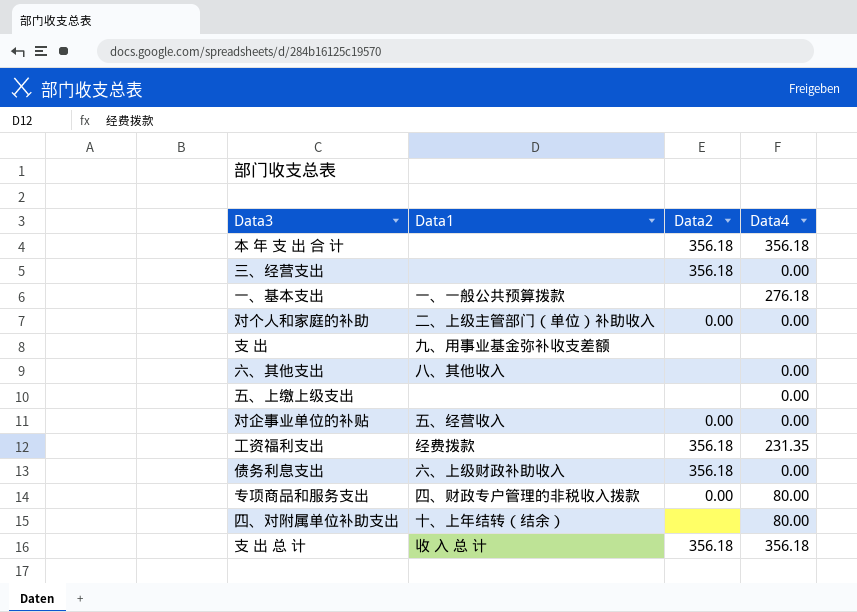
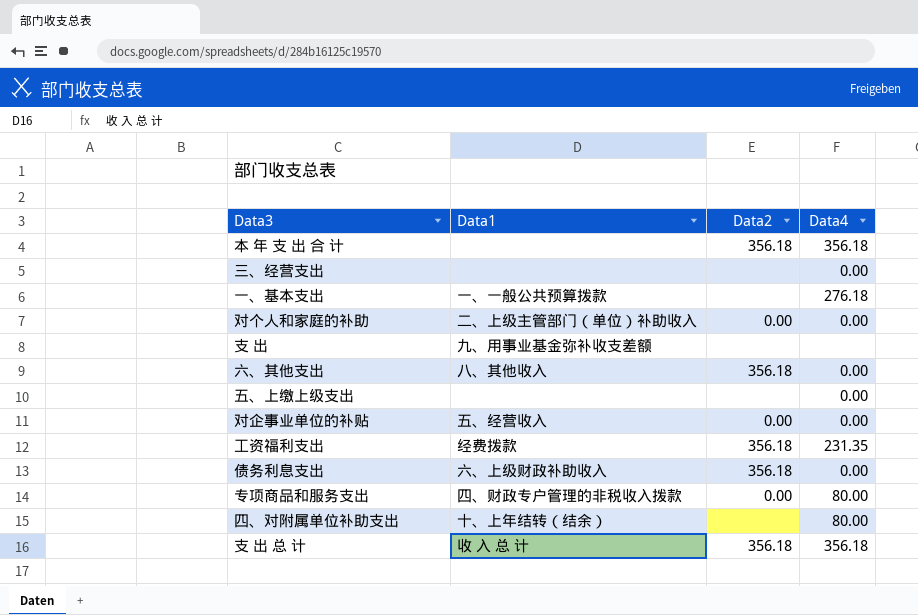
三、经营支出 | Data2: 356.18 -> none
六、其他支出 | Data2: none -> 356.18

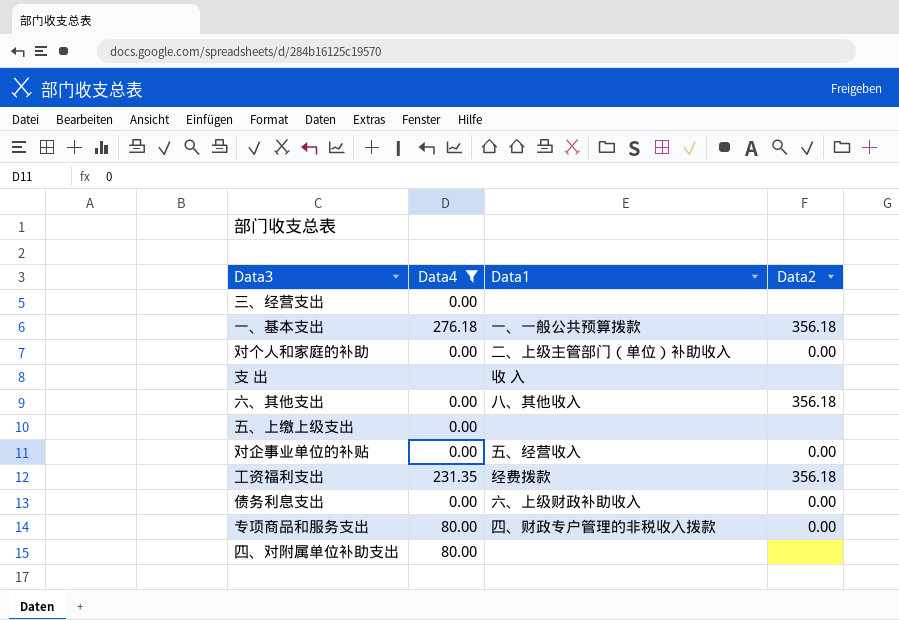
filter: none -> Data4 != 356.18
column Data4 | position: 4 -> 2
一、基本支出 | Data2: none -> 356.18
支 出 | Data1: 九、用事业基金弥补收支差额 -> 收 入
债务利息支出 | Data2: 356.18 -> 0.00
四、对附属单位补助支出 | Data1: 十、上年结转（结余） -> none

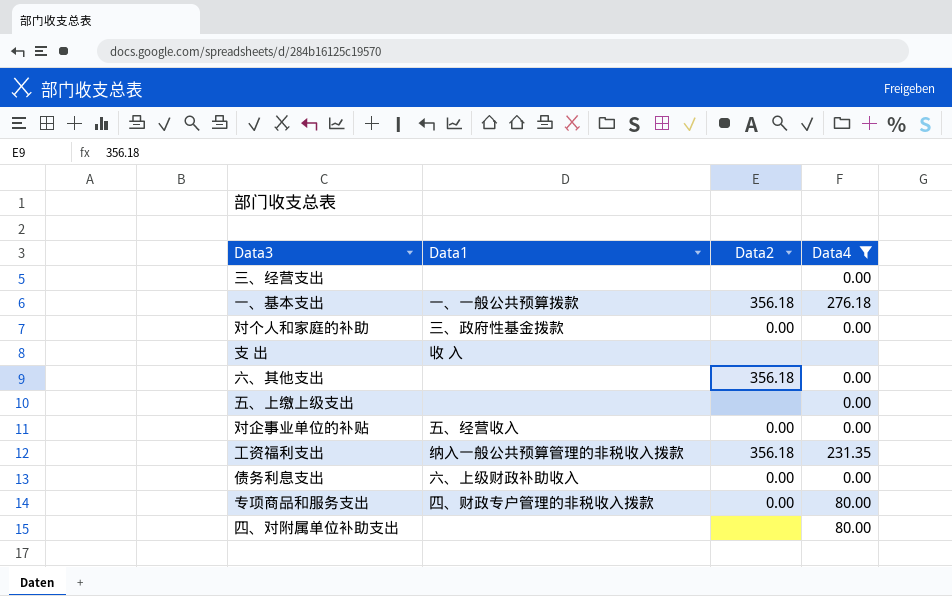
column Data4 | position: 2 -> 4
对个人和家庭的补助 | Data1: 二、上级主管部门（单位）补助收入 -> 三、政府性基金拨款
六、其他支出 | Data1: 八、其他收入 -> none
工资福利支出 | Data1: 经费拨款 -> 纳入一般公共预算管理的非税收入拨款

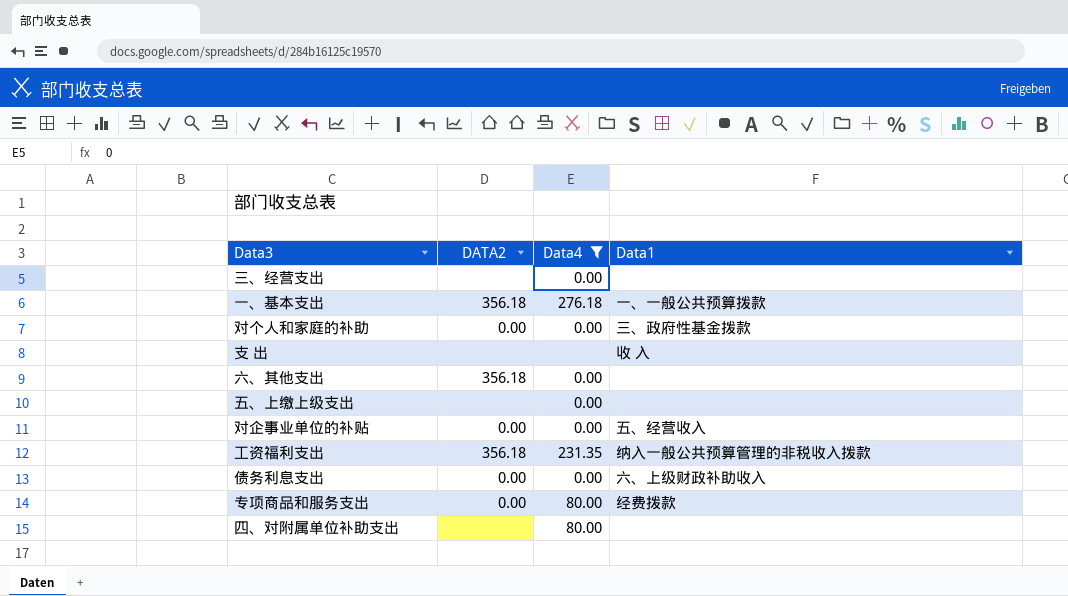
column name: Data2 -> DATA2
column Data1 | position: 2 -> 4
专项商品和服务支出 | Data1: 四、财政专户管理的非税收入拨款 -> 经费拨款

